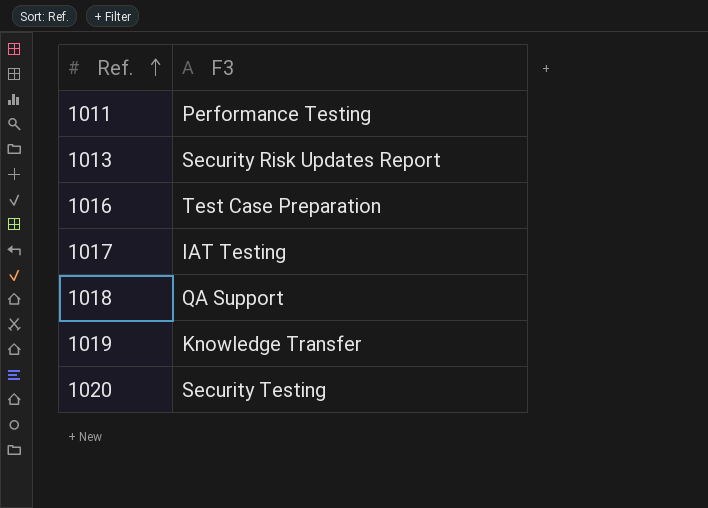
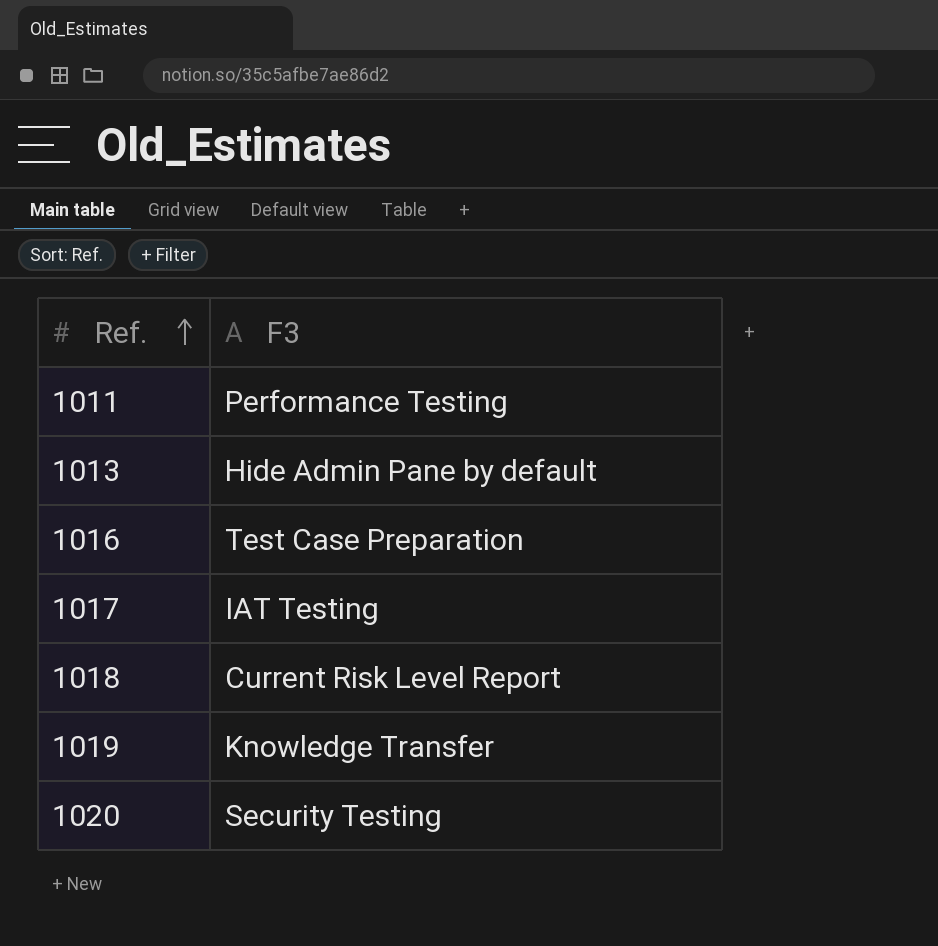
1013 | F3: Security Risk Updates Report -> Hide Admin Pane by default
1018 | F3: QA Support -> Current Risk Level Report

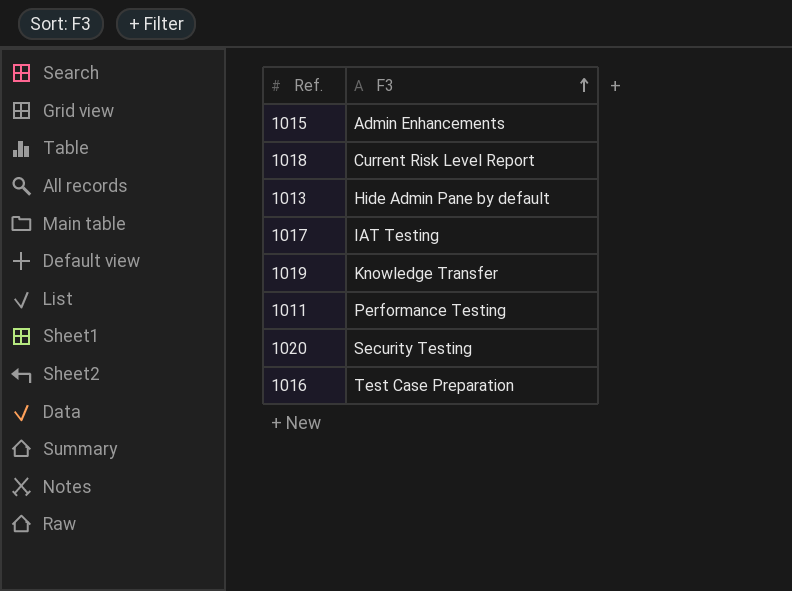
row order: Ref. ascending -> F3 ascending
row 1015: none -> Admin Enhancements

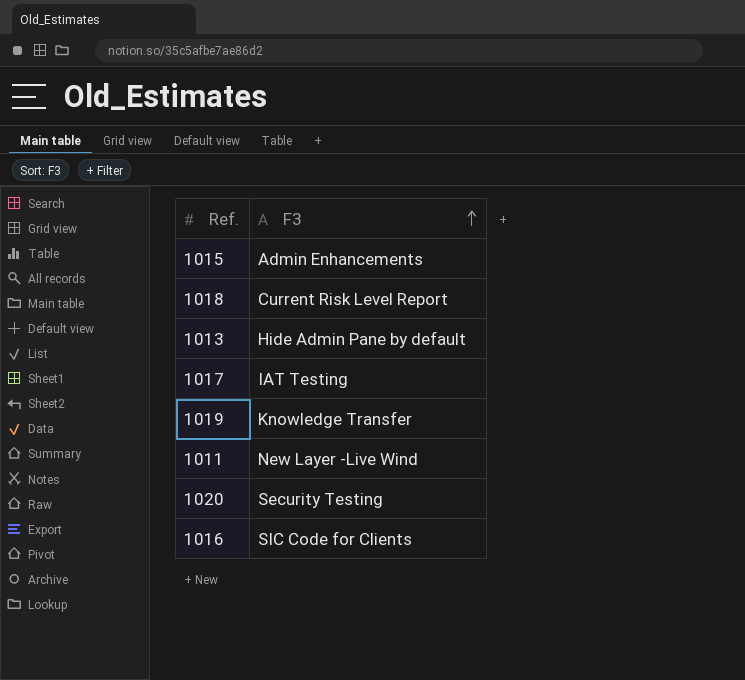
1011 | F3: Performance Testing -> New Layer -Live Wind
1016 | F3: Test Case Preparation -> SIC Code for Clients

